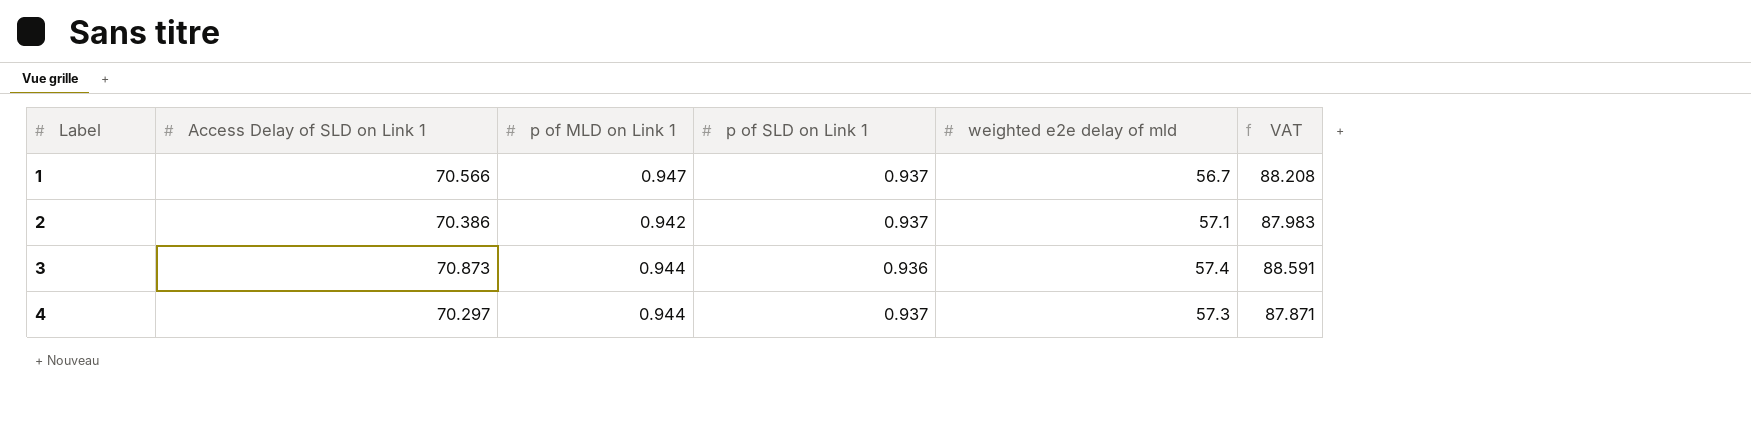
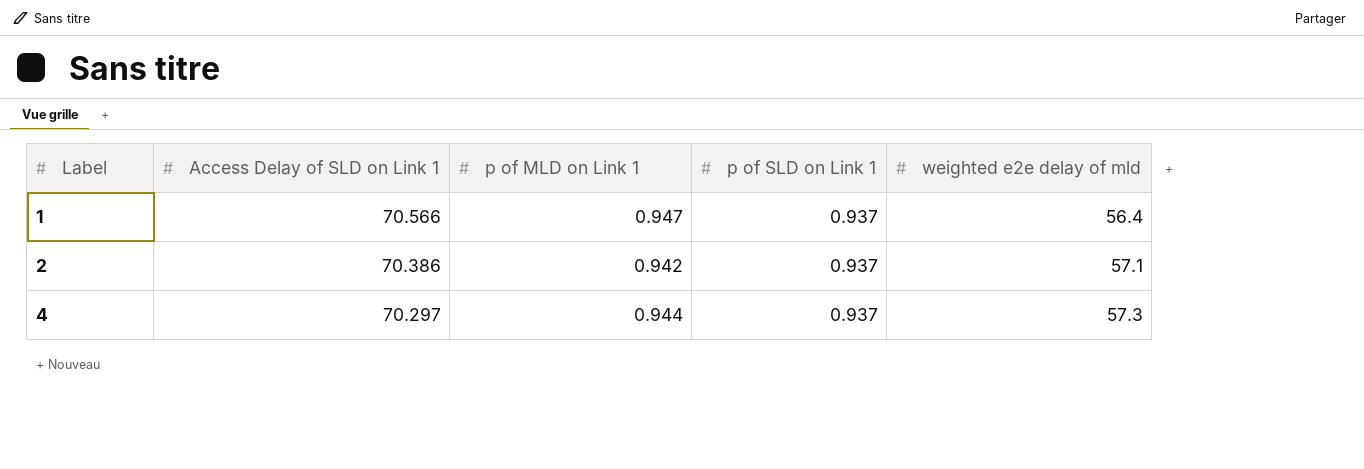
column VAT | formula: [Access Delay of SLD on Link 1] * 1.25 -> none
row 3: 70.873 | 0.944 | 0.936 | 57.4 | 88.591 -> none
1 | weighted e2e delay of mld: 56.7 -> 56.4

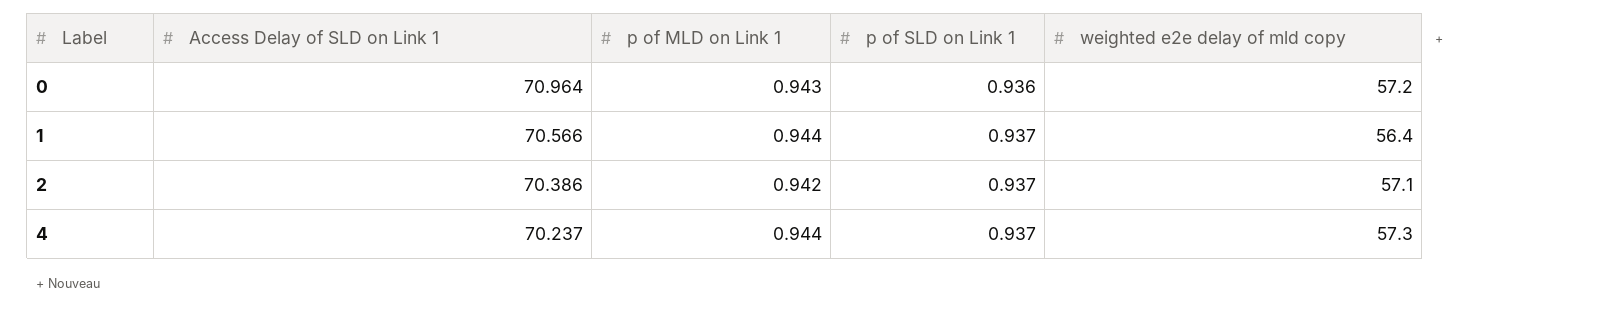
column name: weighted e2e delay of mld -> weighted e2e delay of mld copy
row 0: none -> 70.964 | 0.943 | 0.936 | 57.2
1 | p of MLD on Link 1: 0.947 -> 0.944
4 | Access Delay of SLD on Link 1: 70.297 -> 70.237

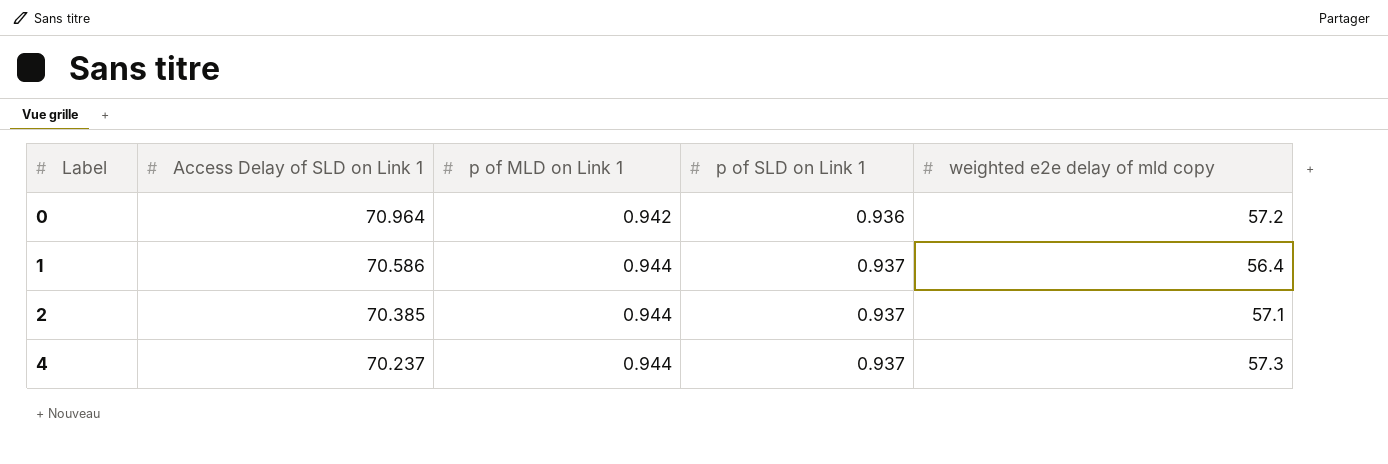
0 | p of MLD on Link 1: 0.943 -> 0.942
1 | Access Delay of SLD on Link 1: 70.566 -> 70.586
2 | Access Delay of SLD on Link 1: 70.386 -> 70.385
2 | p of MLD on Link 1: 0.942 -> 0.944

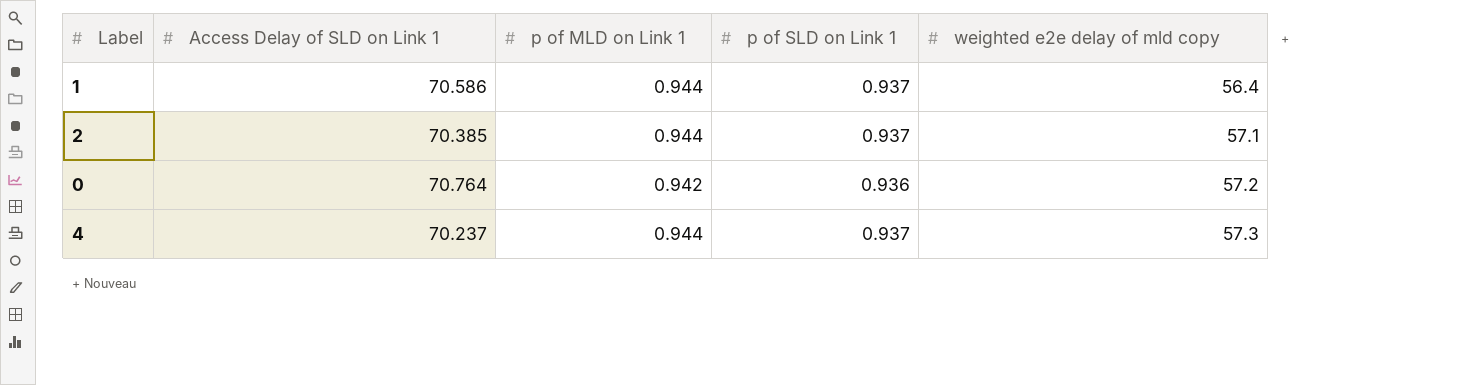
row order: Label ascending -> weighted e2e delay of mld copy ascending
0 | Access Delay of SLD on Link 1: 70.964 -> 70.764

